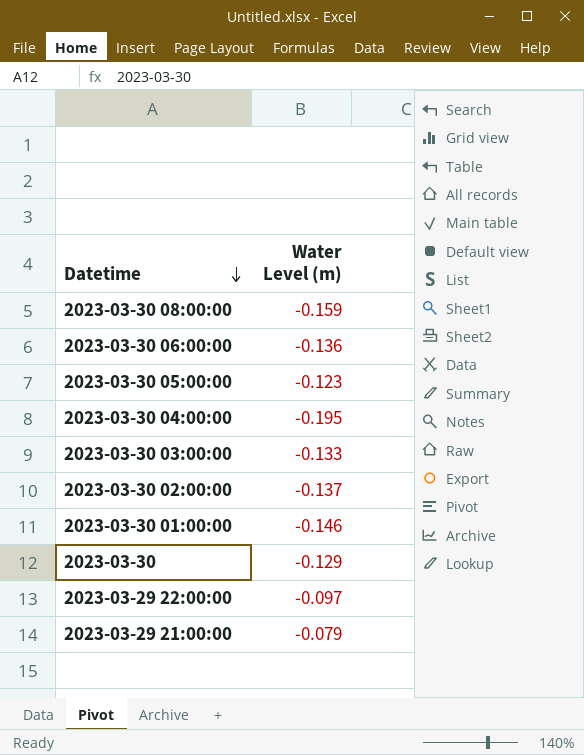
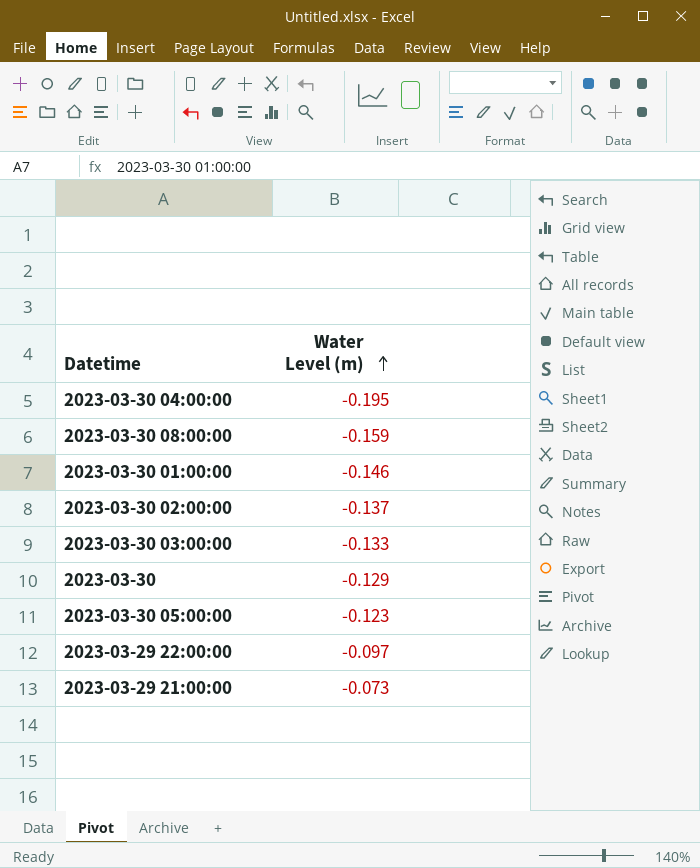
row order: Datetime descending -> Water Level (m) ascending
row 2023-03-30 06:00:00: -0.136 -> none
2023-03-29 21:00:00 | Water Level (m): -0.079 -> -0.073

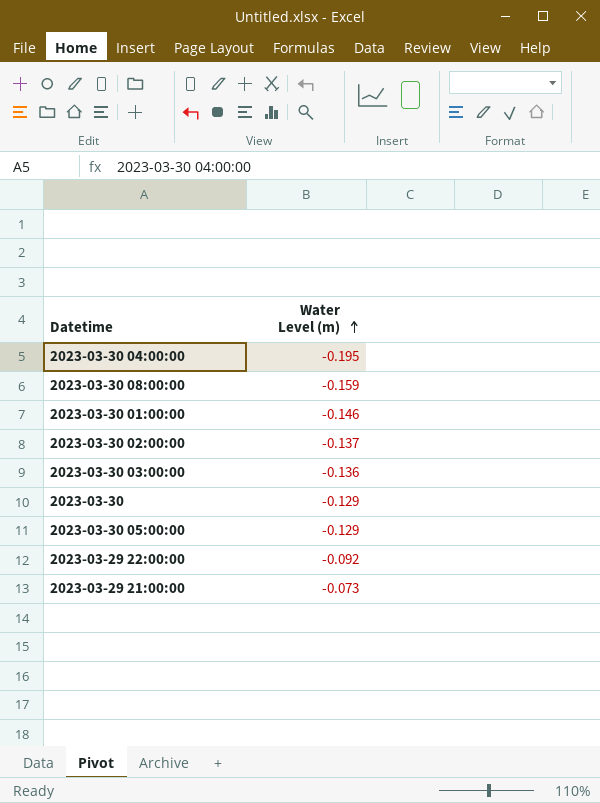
2023-03-30 03:00:00 | Water Level (m): -0.133 -> -0.136
2023-03-30 05:00:00 | Water Level (m): -0.123 -> -0.129
2023-03-29 22:00:00 | Water Level (m): -0.097 -> -0.092

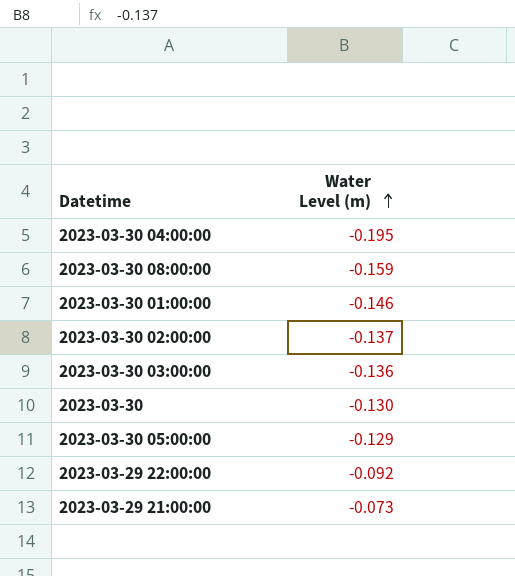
2023-03-30 | Water Level (m): -0.129 -> -0.130

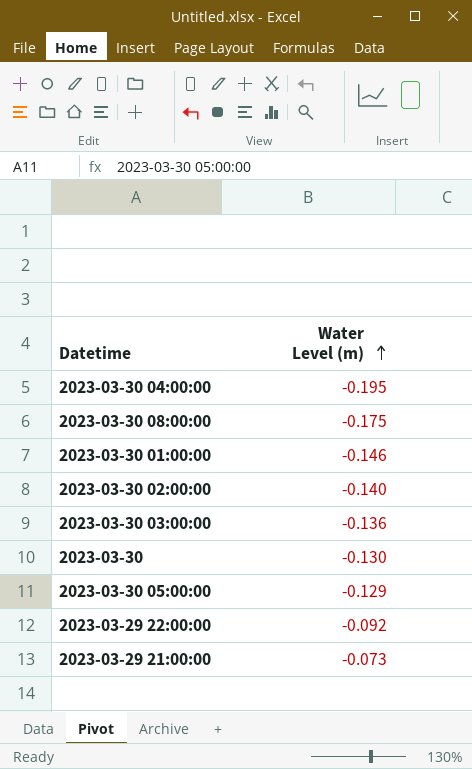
2023-03-30 08:00:00 | Water Level (m): -0.159 -> -0.175
2023-03-30 02:00:00 | Water Level (m): -0.137 -> -0.140

